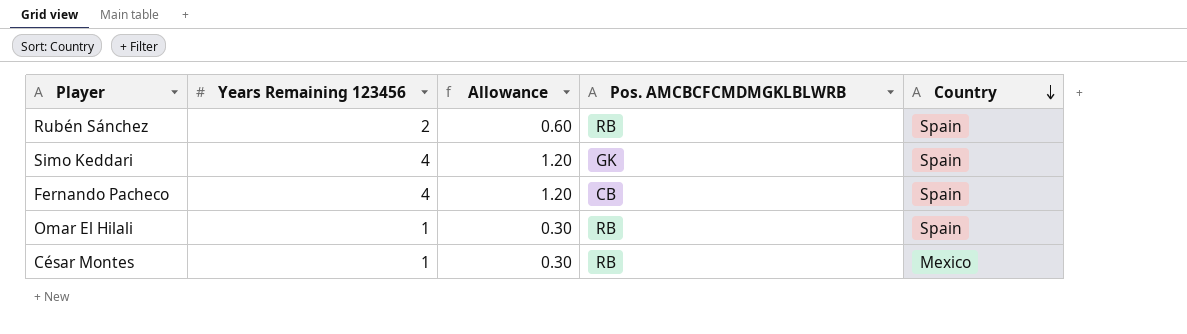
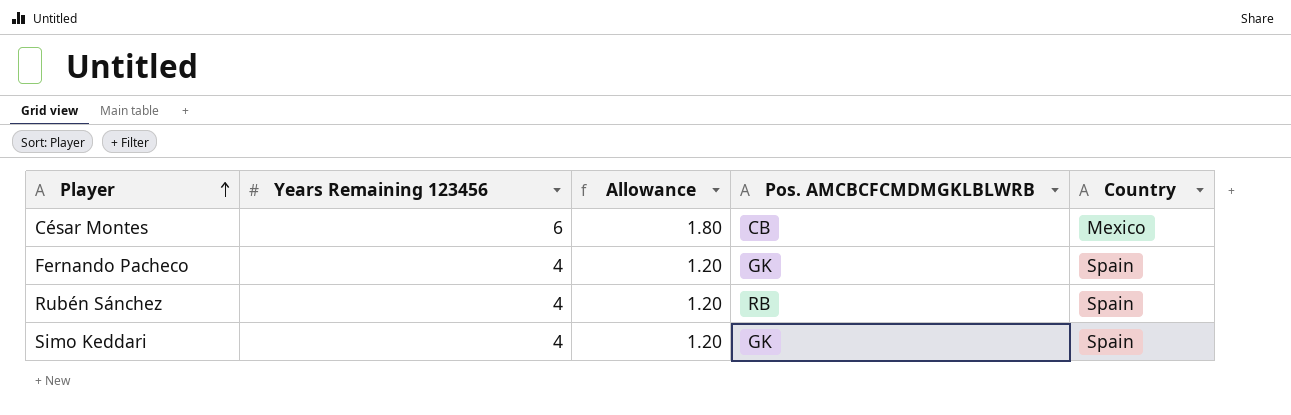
row order: Country descending -> Player ascending
row Omar El Hilali: 1 | 0.30 | RB | Spain -> none
César Montes | Years Remaining 123456: 1 -> 6
César Montes | Allowance: 0.30 -> 1.80
César Montes | Pos. AMCBCFCMDMGKLBLWRB: RB -> CB
Fernando Pacheco | Pos. AMCBCFCMDMGKLBLWRB: CB -> GK
Rubén Sánchez | Years Remaining 123456: 2 -> 4
Rubén Sánchez | Allowance: 0.60 -> 1.20

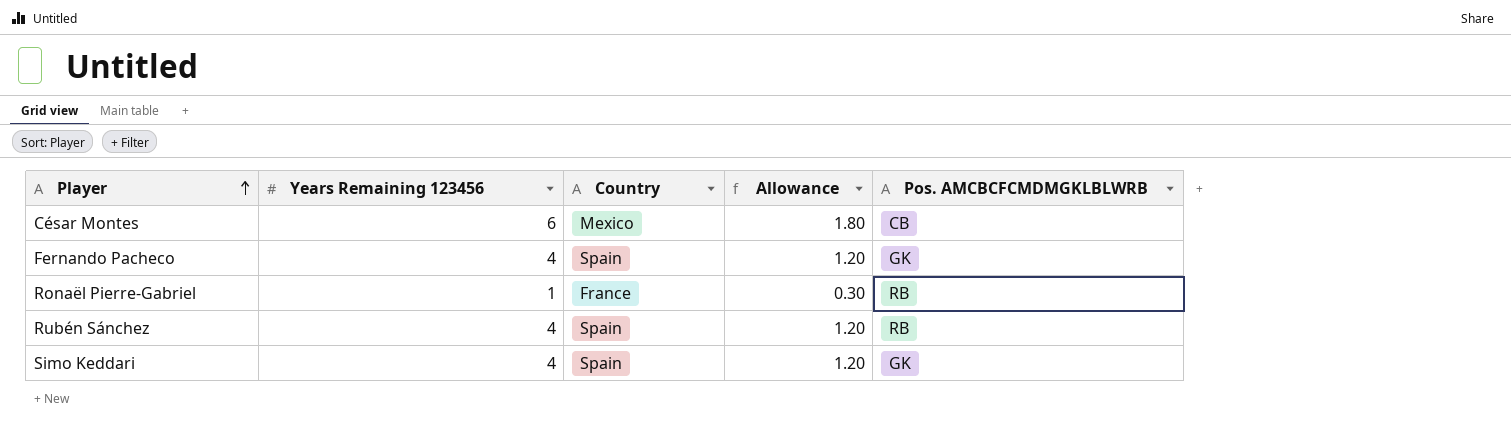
column Country | position: 5 -> 3
row Ronaël Pierre-Gabriel: none -> 1 | France | 0.30 | RB

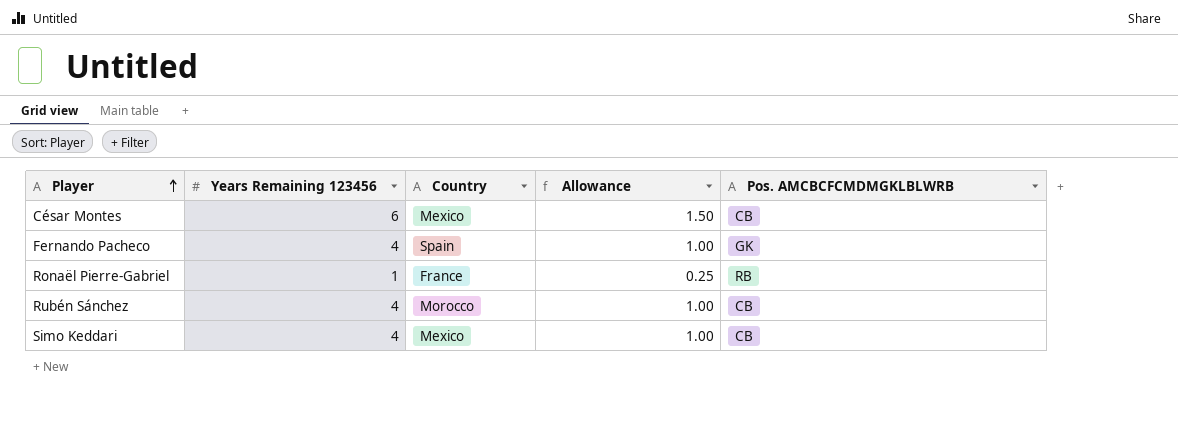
column Allowance | formula: [Years Remaining 123456] * 0.3 -> [Years Remaining 123456] * 0.25
Rubén Sánchez | Country: Spain -> Morocco
Rubén Sánchez | Pos. AMCBCFCMDMGKLBLWRB: RB -> CB
Simo Keddari | Country: Spain -> Mexico
Simo Keddari | Pos. AMCBCFCMDMGKLBLWRB: GK -> CB

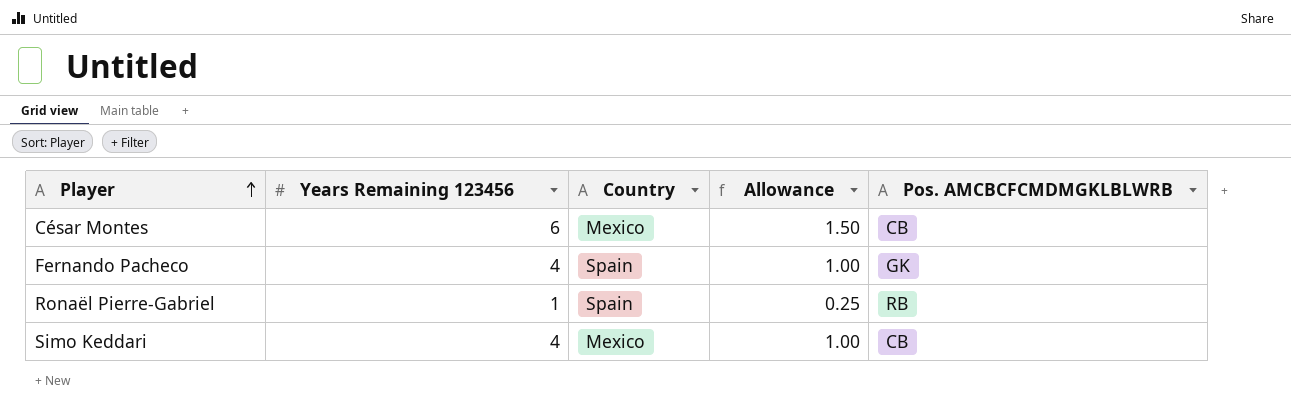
row Rubén Sánchez: 4 | Morocco | 1.00 | CB -> none
Ronaël Pierre-Gabriel | Country: France -> Spain

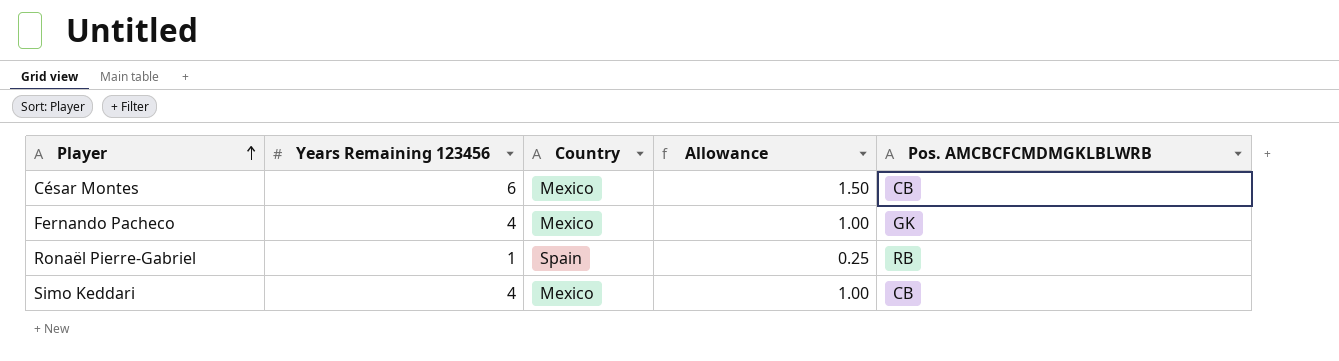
Fernando Pacheco | Country: Spain -> Mexico

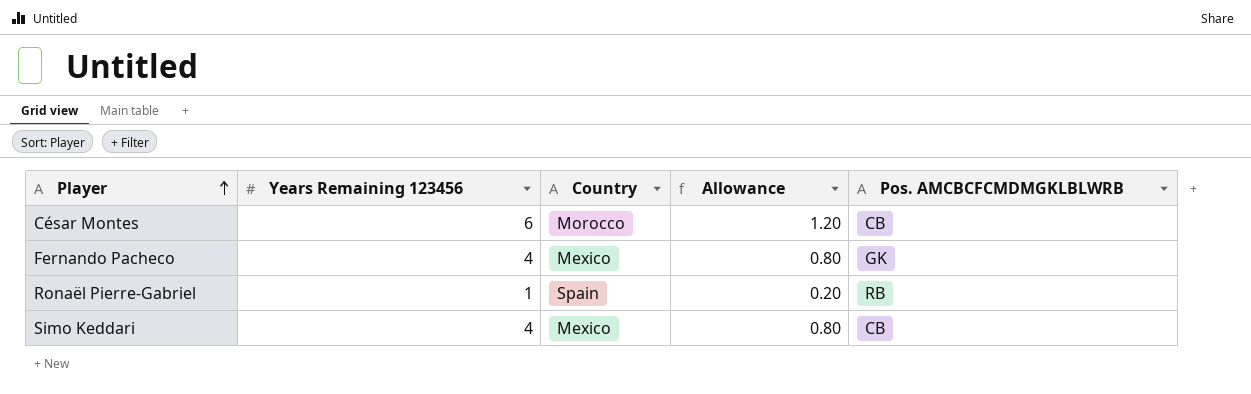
column Allowance | formula: [Years Remaining 123456] * 0.25 -> [Years Remaining 123456] * 0.2
César Montes | Country: Mexico -> Morocco

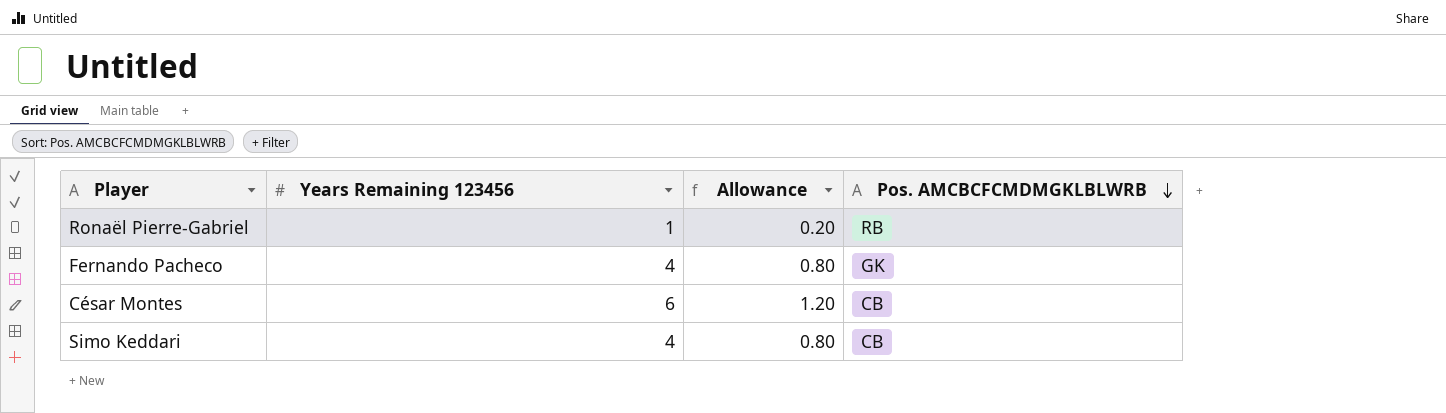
row order: Player ascending -> Pos. AMCBCFCMDMGKLBLWRB descending
column Country | position: 3 -> none

